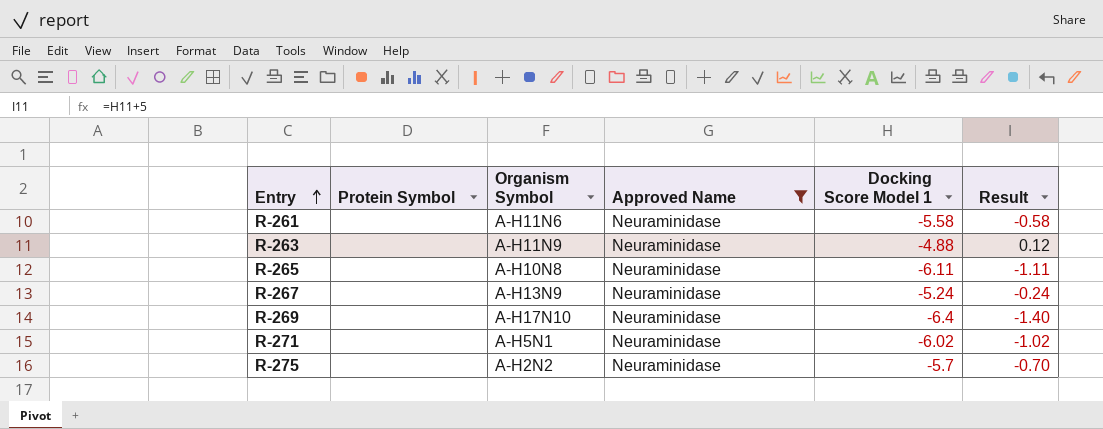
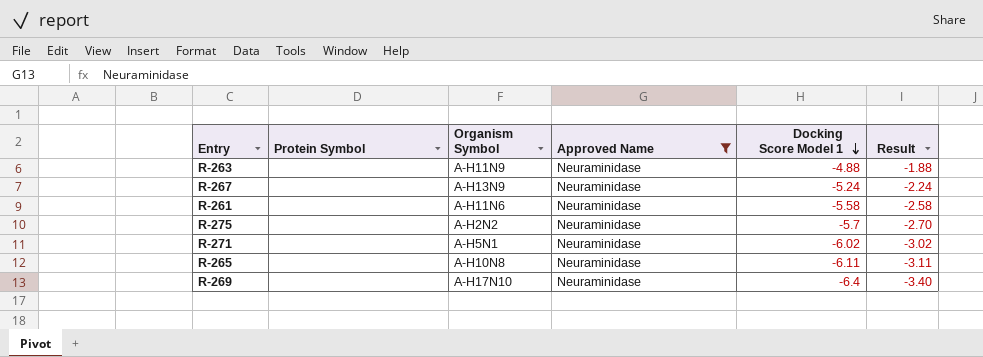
row order: Entry ascending -> Docking Score Model 1 descending
column Result | formula: [Docking Score Model 1] + 5 -> [Docking Score Model 1] + 3

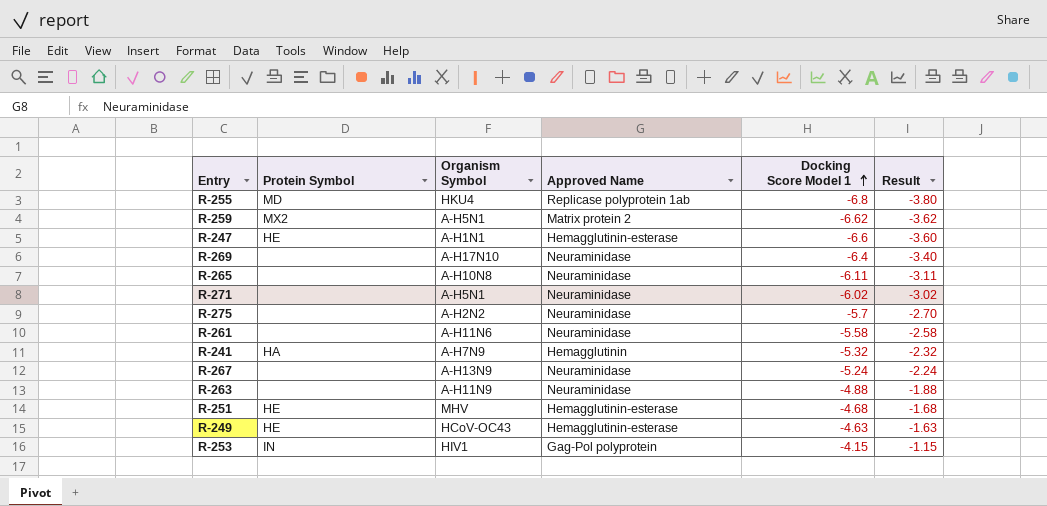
filter: Approved Name = Neuraminidase -> none
row order: Docking Score Model 1 descending -> Docking Score Model 1 ascending

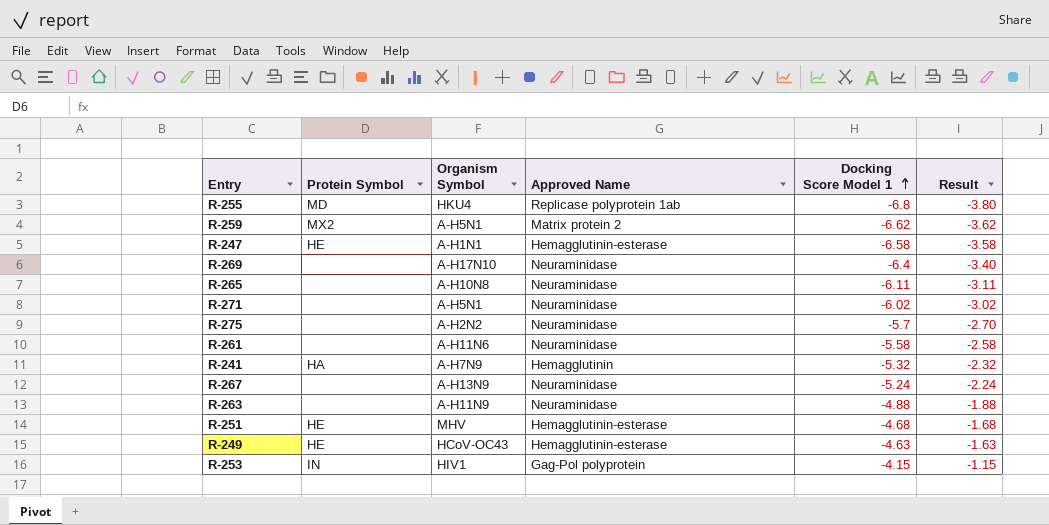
R-247 | Docking Score Model 1: -6.6 -> -6.58
R-247 | Result: -3.60 -> -3.58

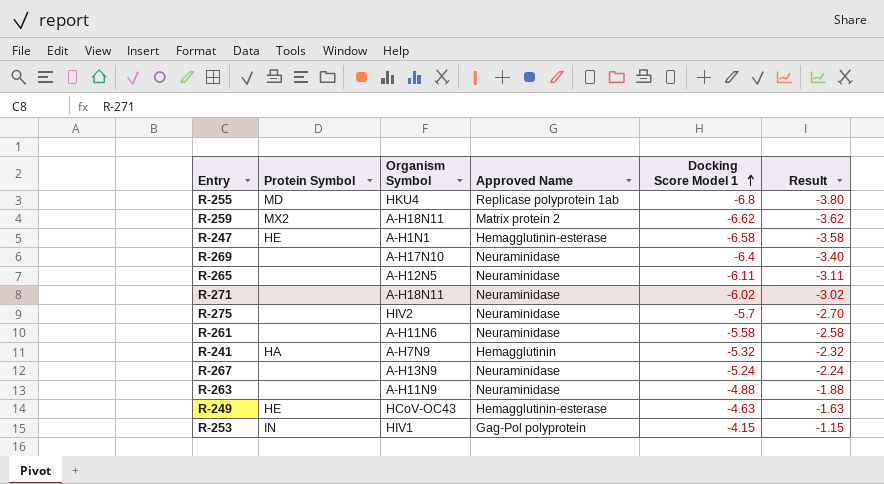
row R-251: HE | MHV | Hemagglutinin-esterase | -4.68 | -1.68 -> none
R-259 | Organism Symbol: A-H5N1 -> A-H18N11
R-265 | Organism Symbol: A-H10N8 -> A-H12N5
R-271 | Organism Symbol: A-H5N1 -> A-H18N11
R-275 | Organism Symbol: A-H2N2 -> HIV2

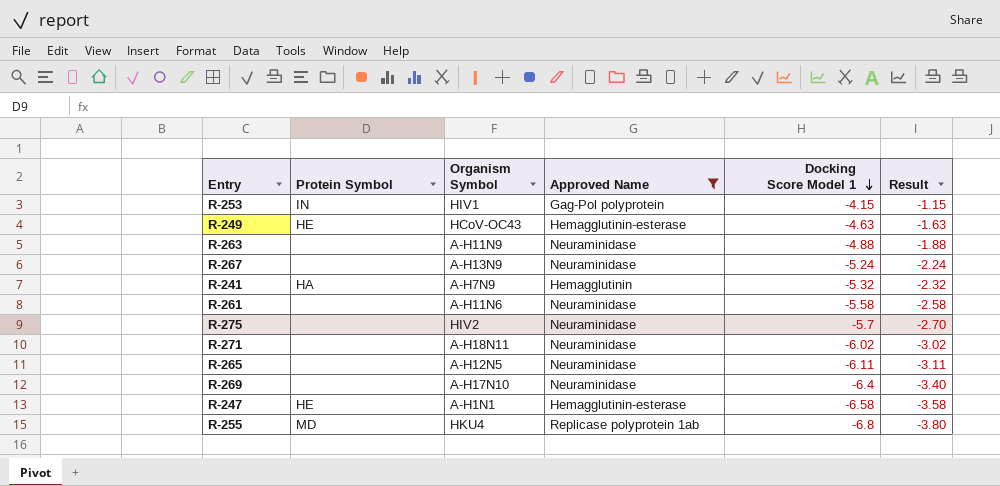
filter: none -> Approved Name != Matrix protein 2
row order: Docking Score Model 1 ascending -> Docking Score Model 1 descending

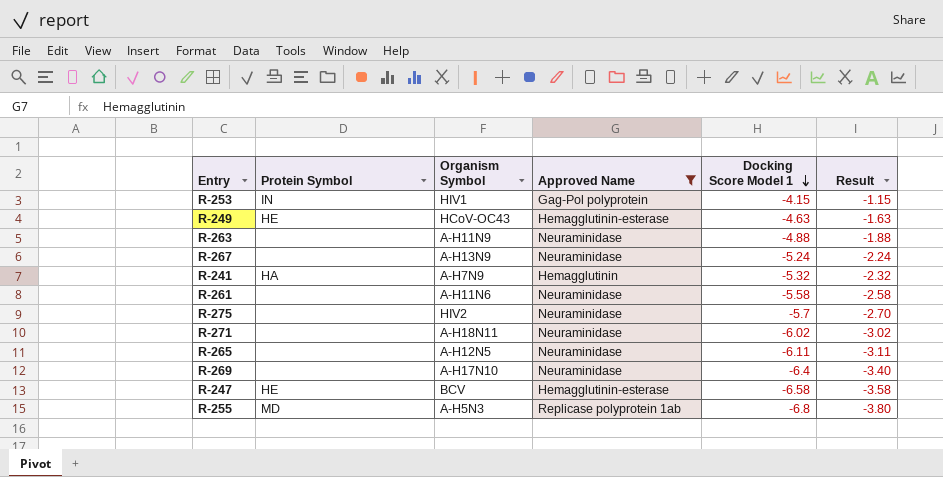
R-247 | Organism Symbol: A-H1N1 -> BCV
R-255 | Organism Symbol: HKU4 -> A-H5N3

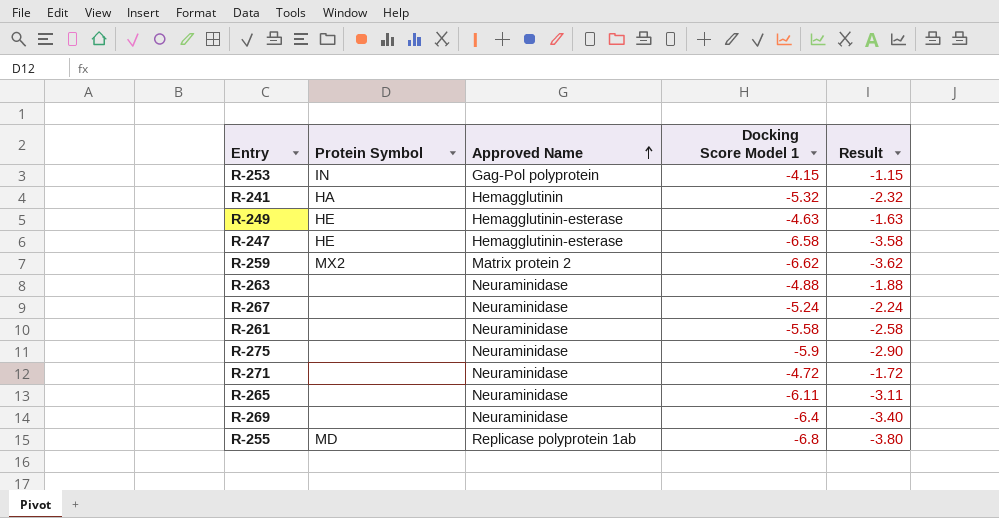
filter: Approved Name != Matrix protein 2 -> none
row order: Docking Score Model 1 descending -> Approved Name ascending
column Organism Symbol | position: 3 -> none
R-275 | Docking Score Model 1: -5.7 -> -5.9
R-275 | Result: -2.70 -> -2.90
R-271 | Docking Score Model 1: -6.02 -> -4.72
R-271 | Result: -3.02 -> -1.72

